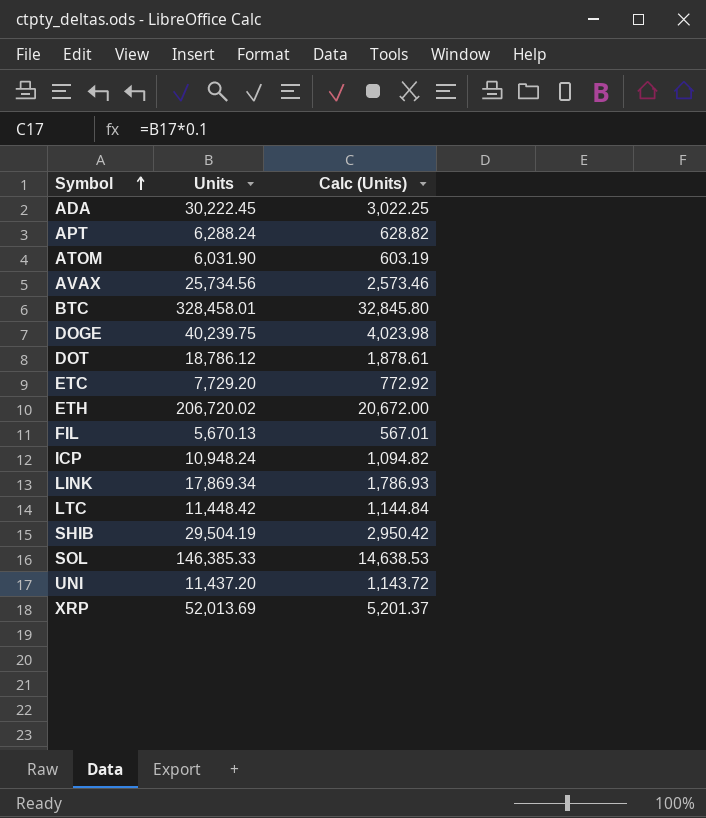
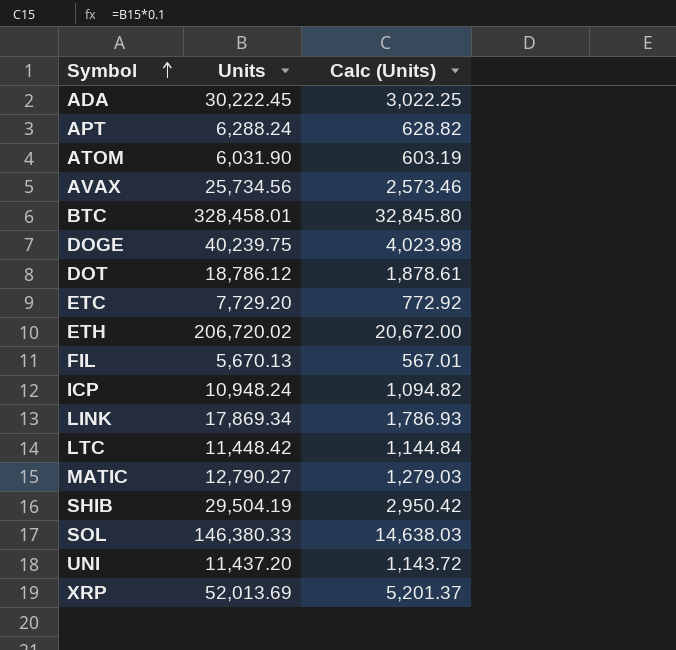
row MATIC: none -> 12,790.27 | 1,279.03
SOL | Units: 146,385.33 -> 146,380.33
SOL | Calc (Units): 14,638.53 -> 14,638.03

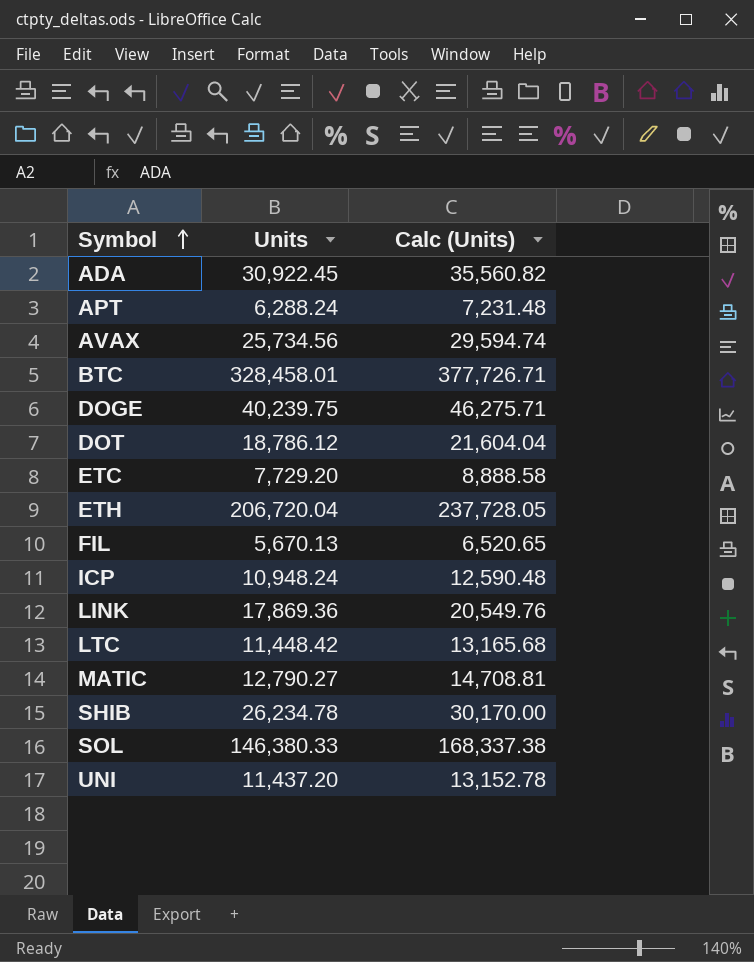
column Calc (Units) | formula: [Units] * 0.1 -> [Units] * 1.15
row ATOM: 6,031.90 | 603.19 -> none
row XRP: 52,013.69 | 5,201.37 -> none
ADA | Units: 30,222.45 -> 30,922.45
ETH | Units: 206,720.02 -> 206,720.04
LINK | Units: 17,869.34 -> 17,869.36
SHIB | Units: 29,504.19 -> 26,234.78

